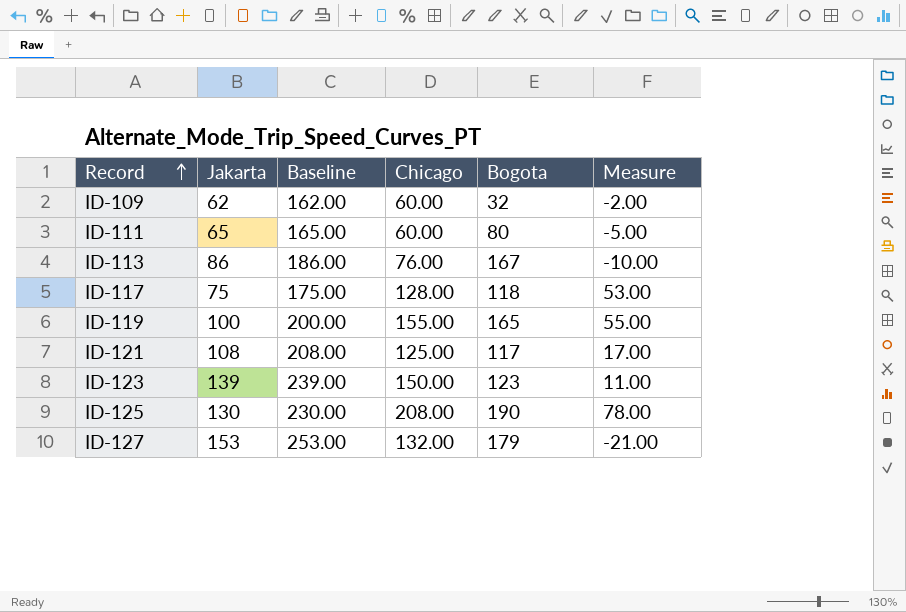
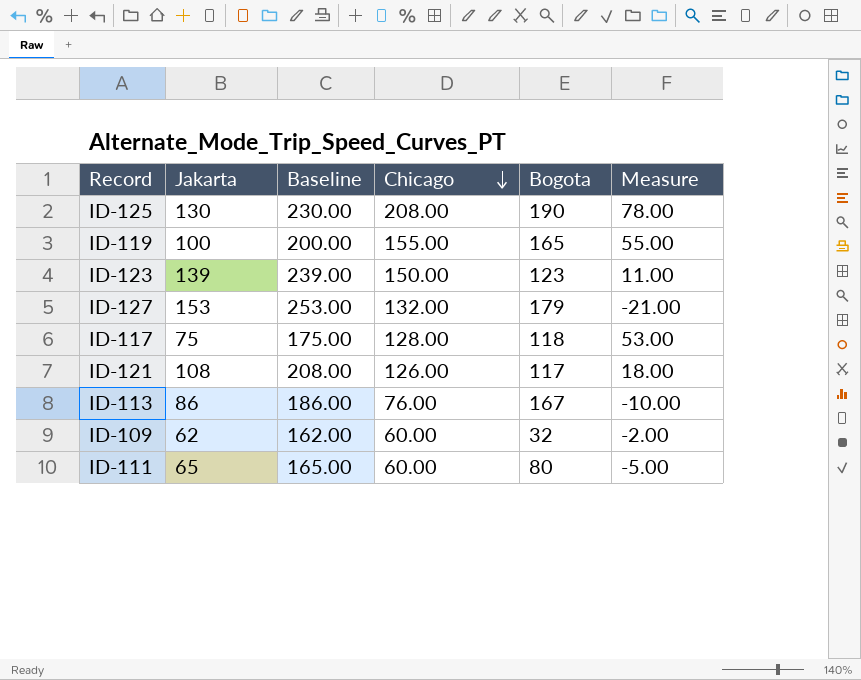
row order: Record ascending -> Chicago descending
ID-121 | Chicago: 125.00 -> 126.00
ID-121 | Measure: 17.00 -> 18.00

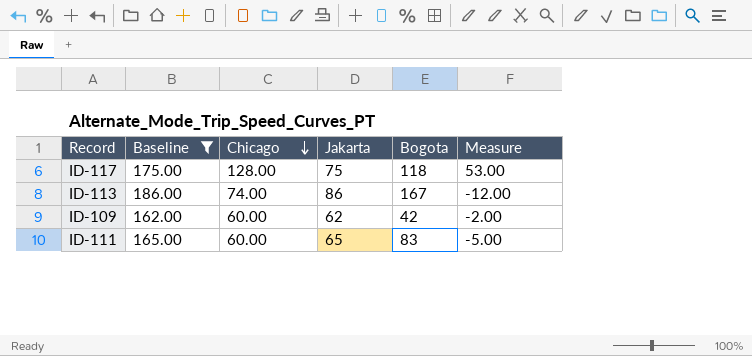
filter: none -> Baseline <= 186.00
column Jakarta | position: 2 -> 4
ID-113 | Chicago: 76.00 -> 74.00
ID-113 | Measure: -10.00 -> -12.00
ID-109 | Bogota: 32 -> 42
ID-111 | Bogota: 80 -> 83

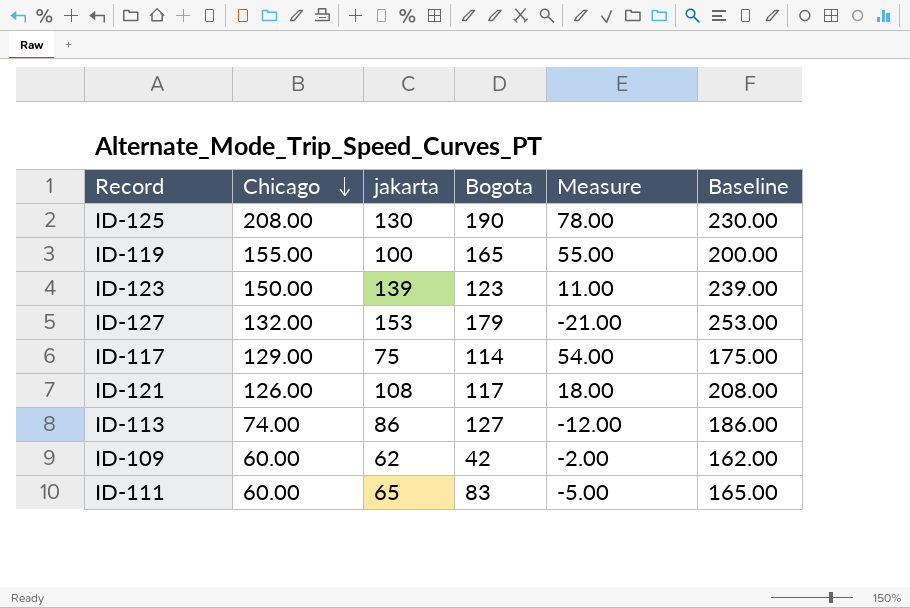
filter: Baseline <= 186.00 -> none
column name: Jakarta -> jakarta
column Baseline | position: 2 -> 6
ID-117 | Chicago: 128.00 -> 129.00
ID-117 | Bogota: 118 -> 114
ID-117 | Measure: 53.00 -> 54.00
ID-113 | Bogota: 167 -> 127

